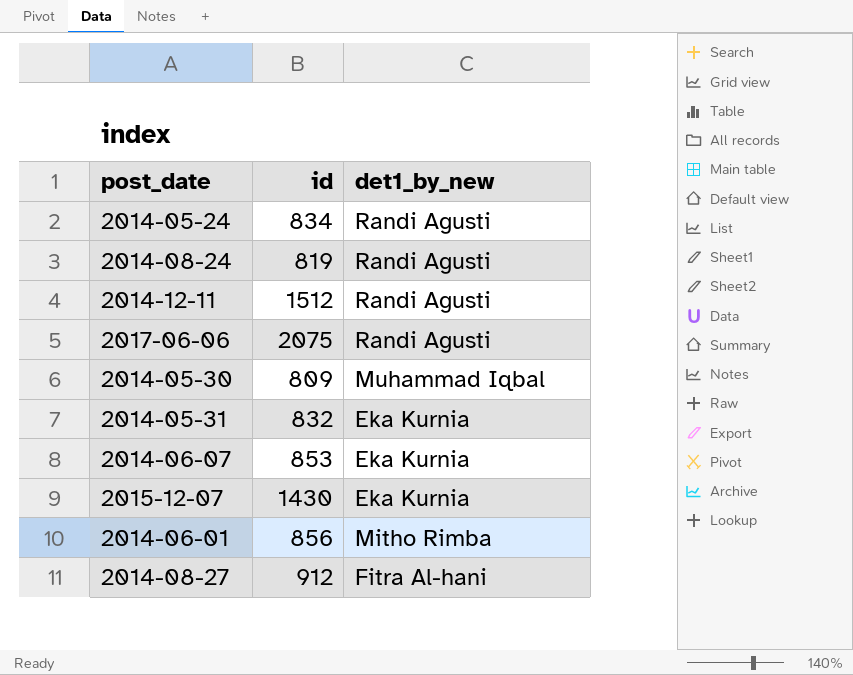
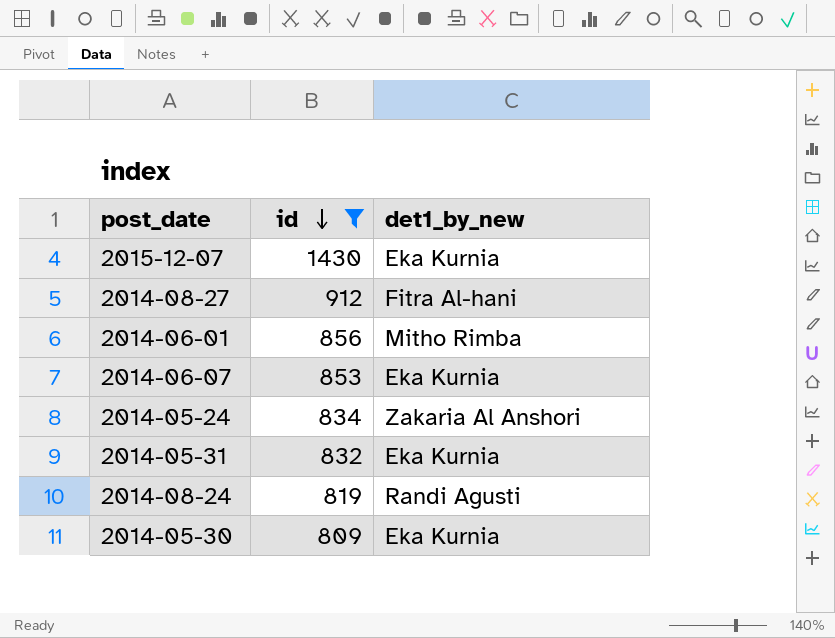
filter: none -> id <= 1430
row order: none -> id descending
2014-05-24 | det1_by_new: Randi Agusti -> Zakaria Al Anshori
2014-05-30 | det1_by_new: Muhammad Iqbal -> Eka Kurnia

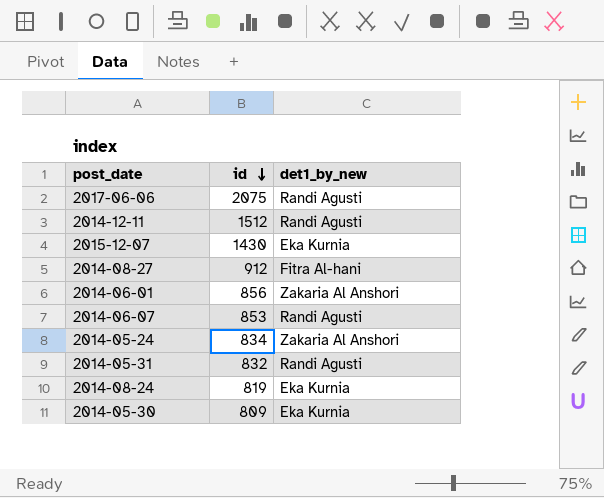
filter: id <= 1430 -> none
2014-06-01 | det1_by_new: Mitho Rimba -> Zakaria Al Anshori
2014-06-07 | det1_by_new: Eka Kurnia -> Randi Agusti
2014-05-31 | det1_by_new: Eka Kurnia -> Randi Agusti
2014-08-24 | det1_by_new: Randi Agusti -> Eka Kurnia

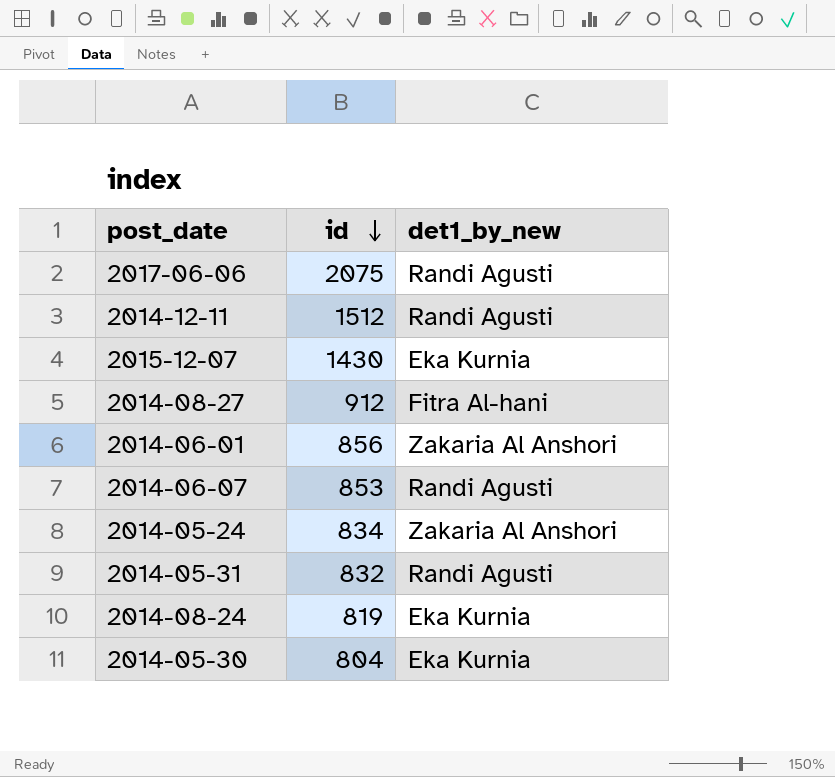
2014-05-30 | id: 809 -> 804

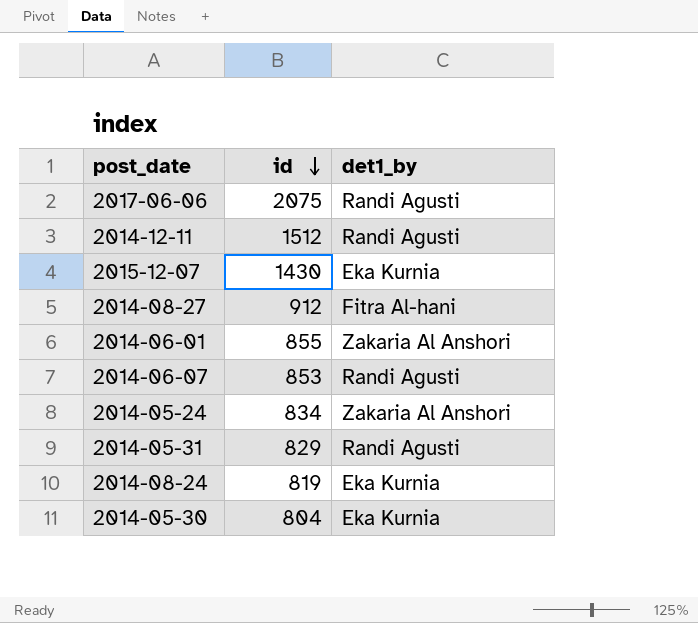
column name: det1_by_new -> det1_by
2014-06-01 | id: 856 -> 855
2014-05-31 | id: 832 -> 829

